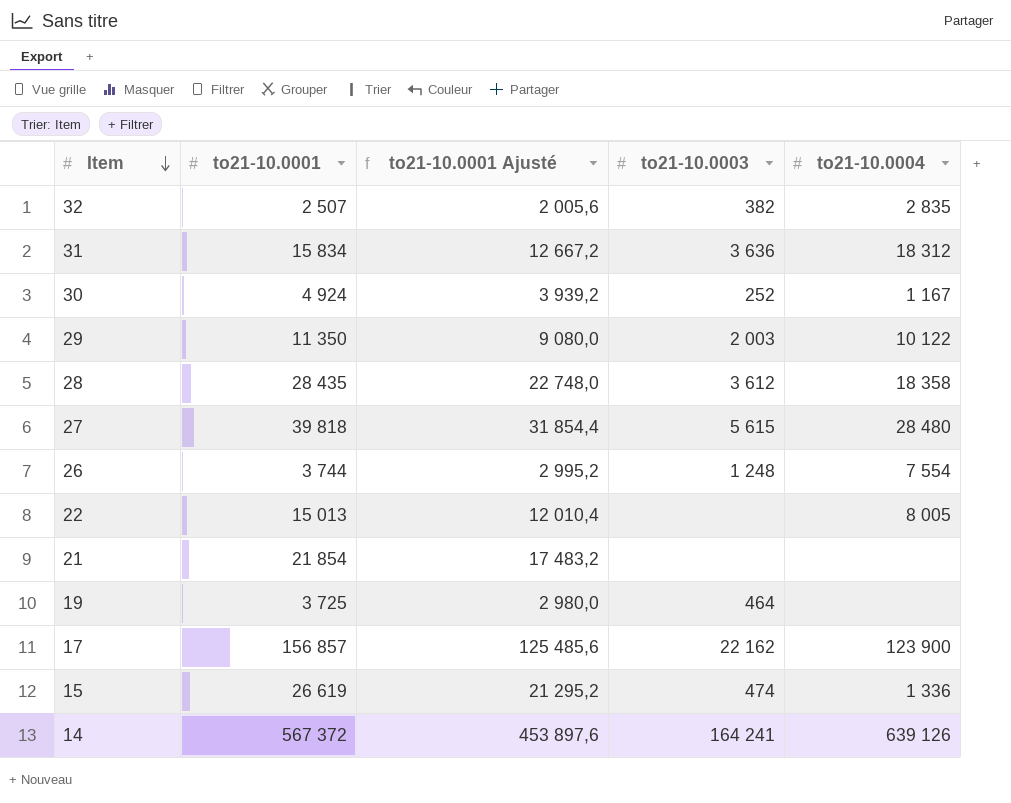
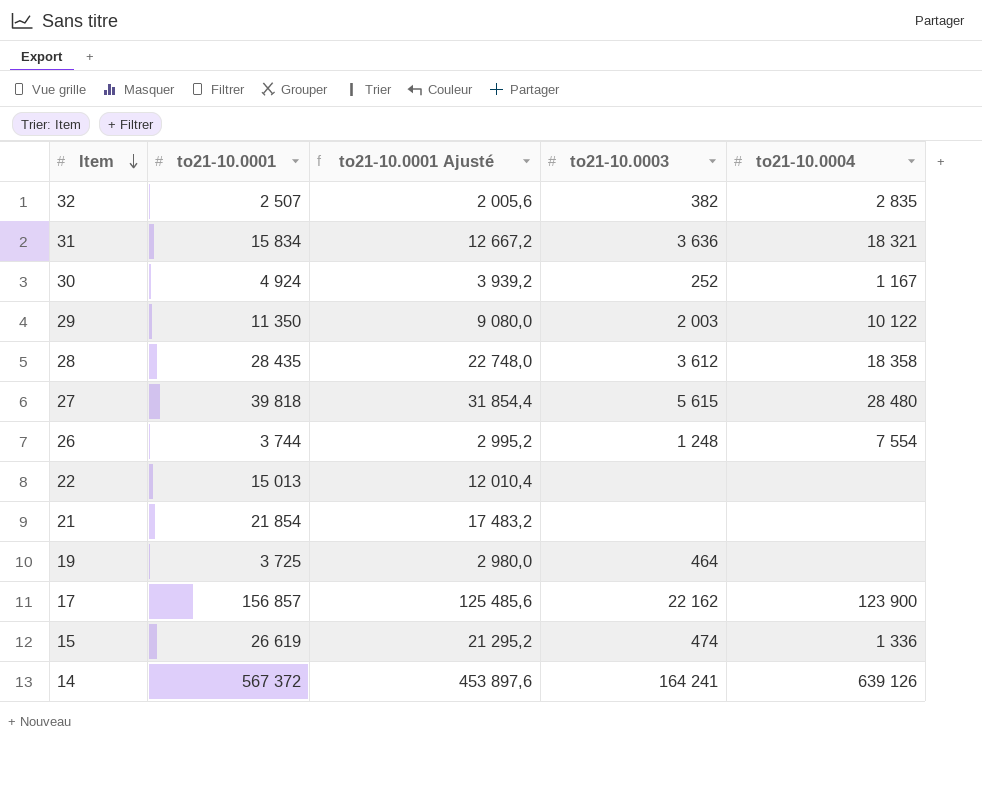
31 | to21-10.0004: 18 312 -> 18 321
22 | to21-10.0004: 8 005 -> none

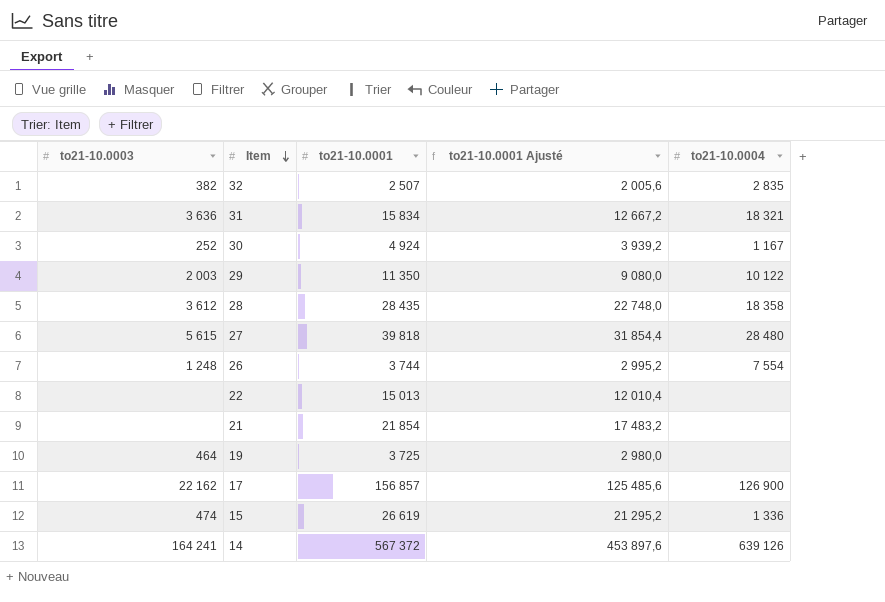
column to21-10.0003 | position: 4 -> 1
17 | to21-10.0004: 123 900 -> 126 900

